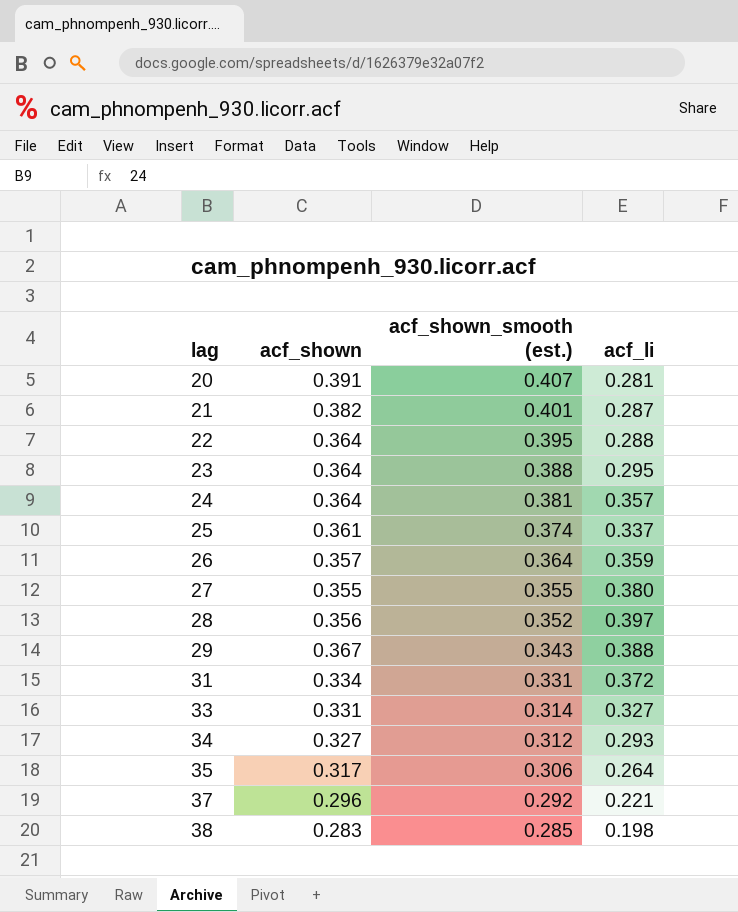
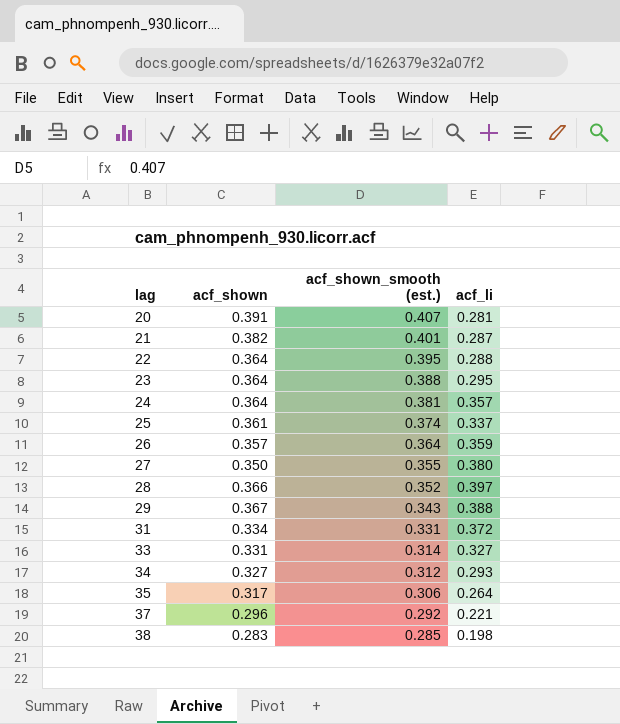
27 | acf_shown: 0.355 -> 0.350
28 | acf_shown: 0.356 -> 0.366

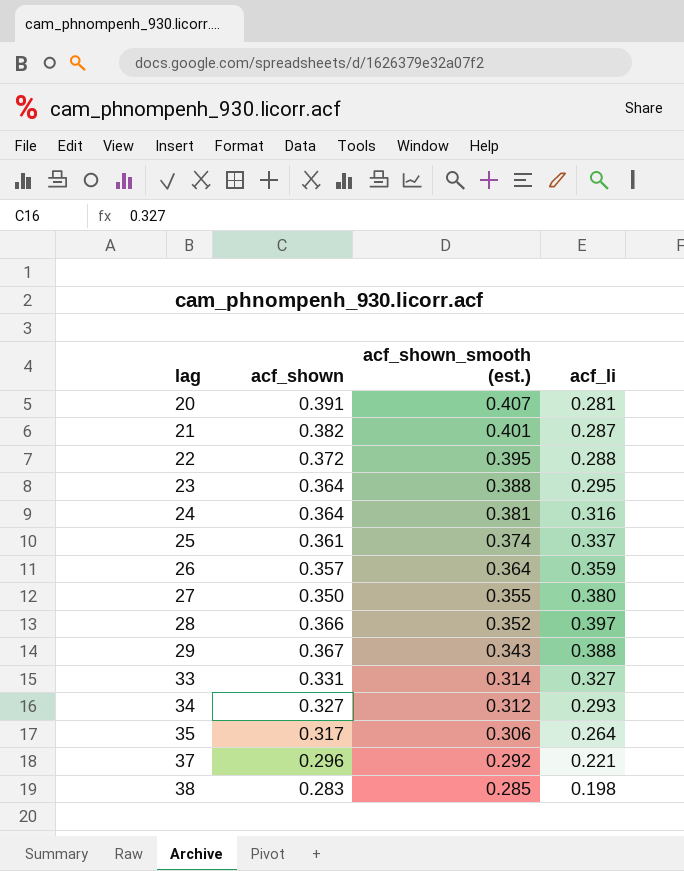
row 31: 0.334 | 0.331 | 0.372 -> none
22 | acf_shown: 0.364 -> 0.372
24 | acf_li: 0.357 -> 0.316

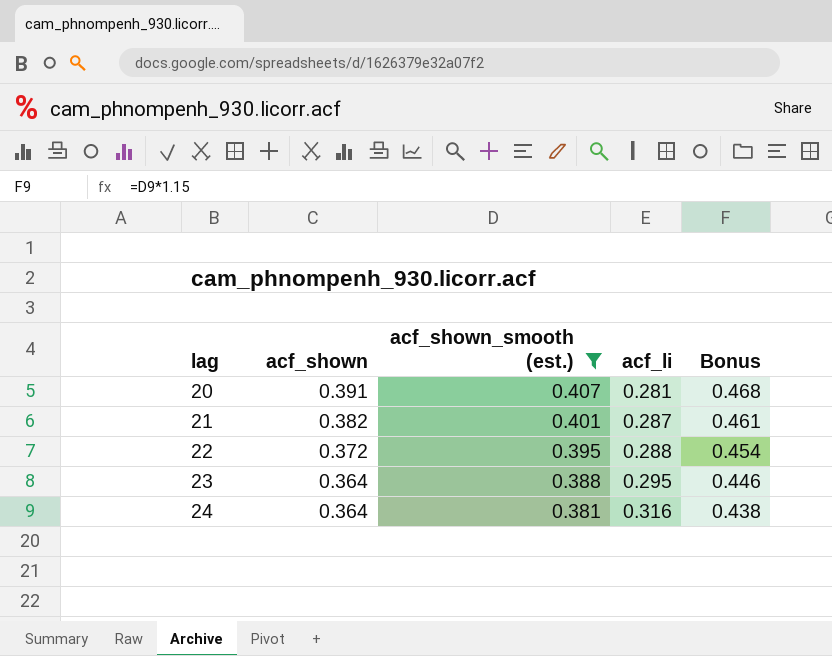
filter: none -> acf_shown_smooth (est.) >= 0.381
column Bonus | formula: none -> [acf_shown_smooth (est.)] * 1.15

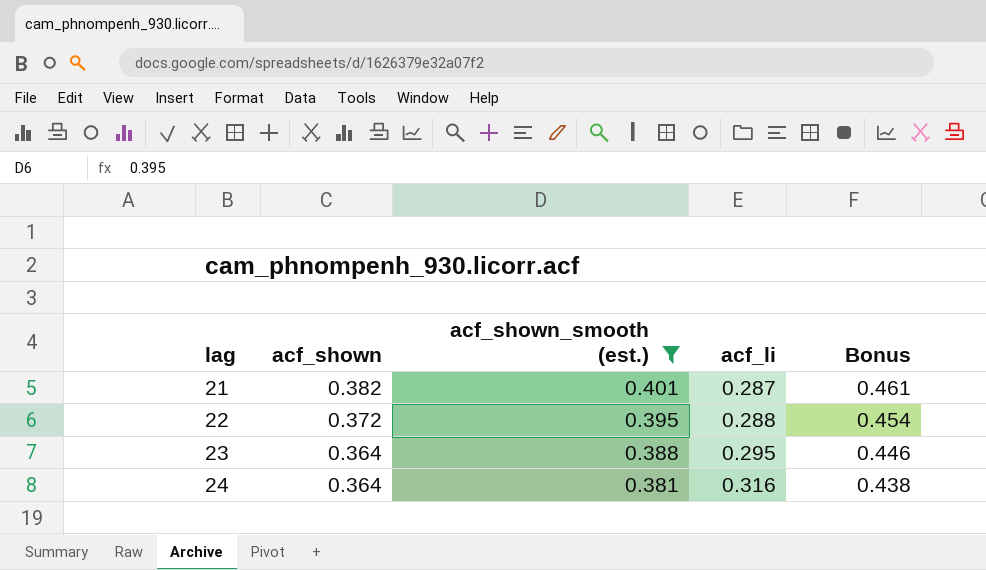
row 20: 0.391 | 0.407 | 0.281 | 0.468 -> none

